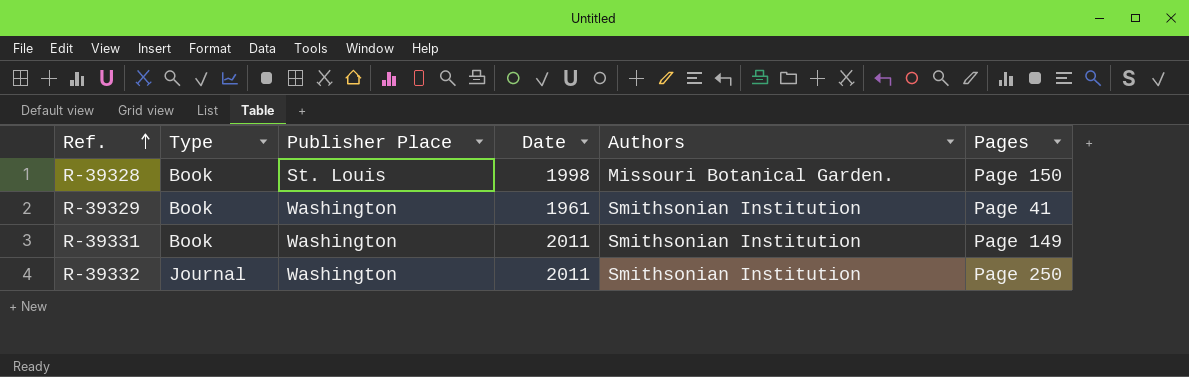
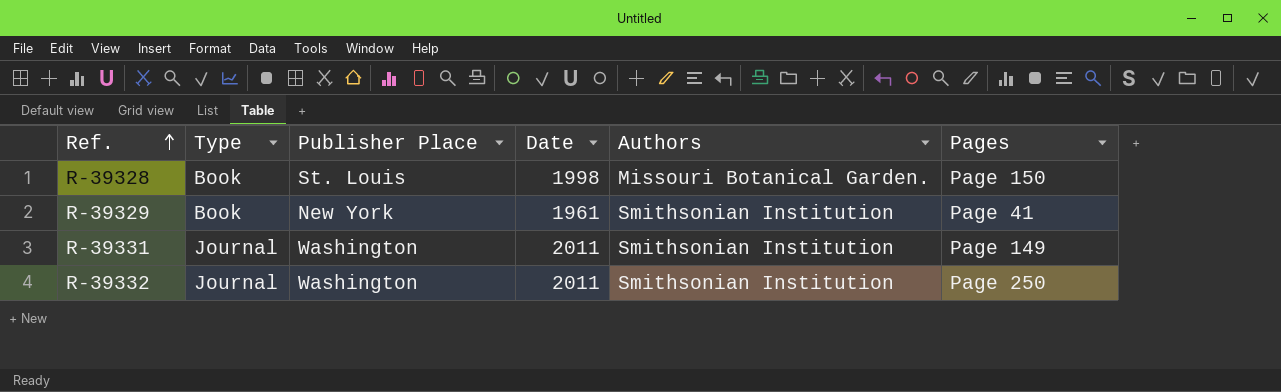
R-39329 | Publisher Place: Washington -> New York
R-39331 | Type: Book -> Journal

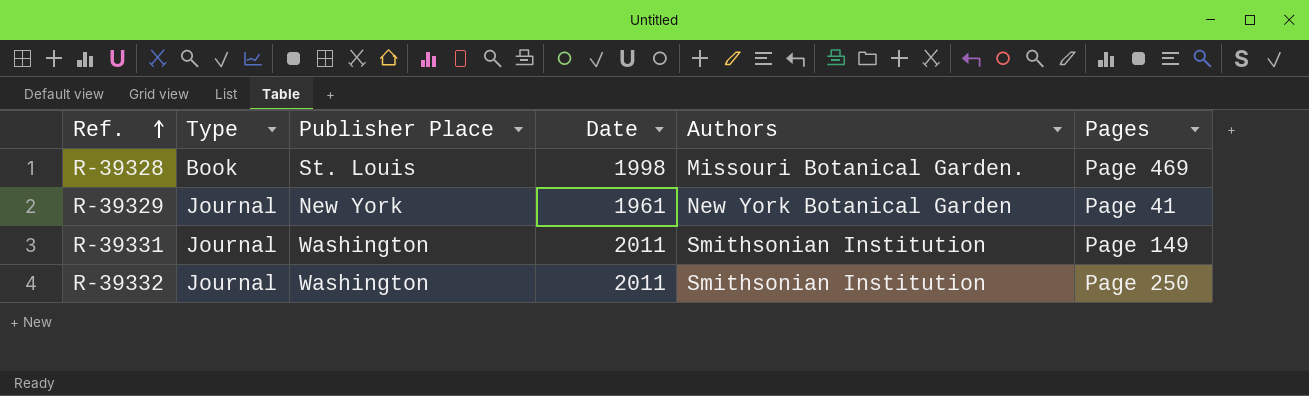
R-39328 | Pages: Page 150 -> Page 469
R-39329 | Type: Book -> Journal
R-39329 | Authors: Smithsonian Institution -> New York Botanical Garden

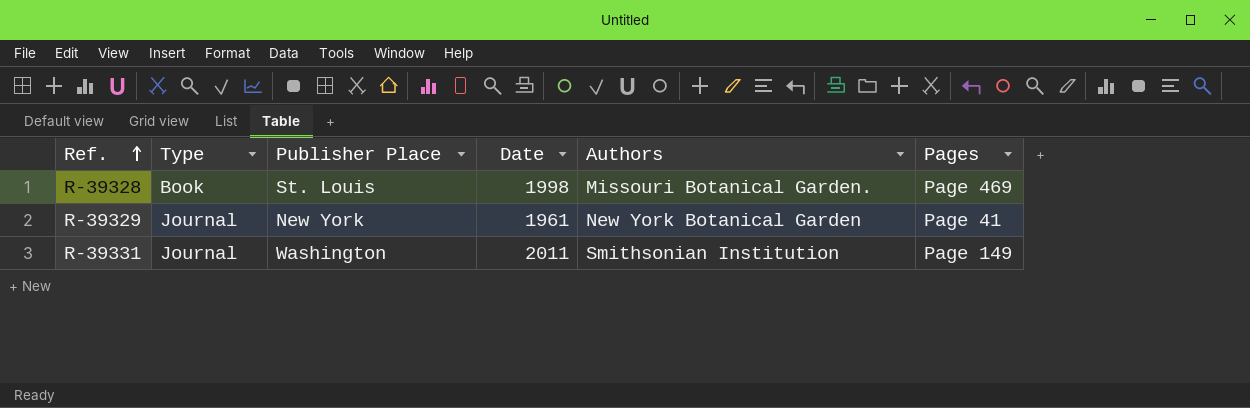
row R-39332: Journal | Washington | 2011 | Smithsonian Institution | Page 250 -> none

